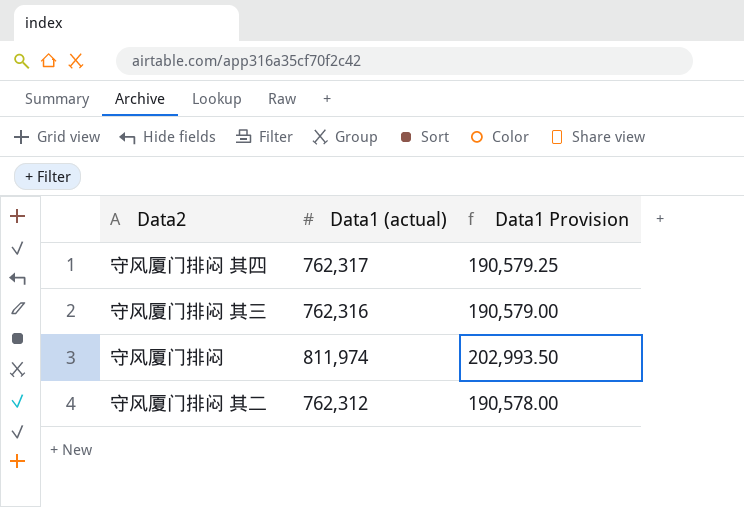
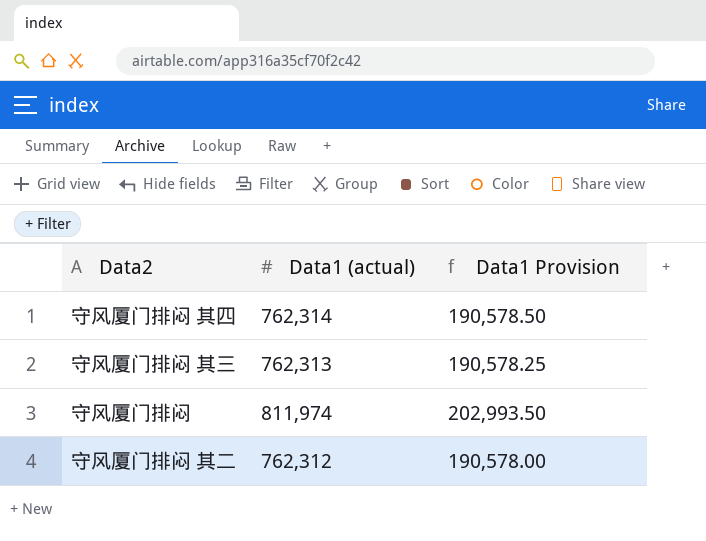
守风厦门排闷 其四 | Data1 (actual): 762,317 -> 762,314
守风厦门排闷 其四 | Data1 Provision: 190,579.25 -> 190,578.50
守风厦门排闷 其三 | Data1 (actual): 762,316 -> 762,313
守风厦门排闷 其三 | Data1 Provision: 190,579.00 -> 190,578.25

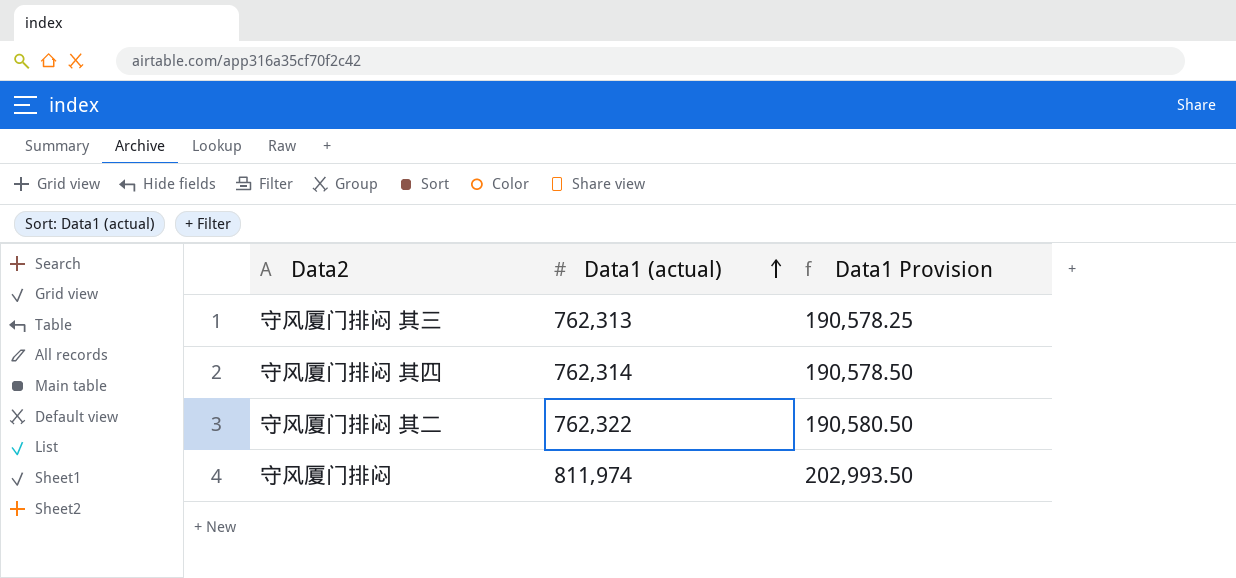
row order: none -> Data1 (actual) ascending
守风厦门排闷 其二 | Data1 (actual): 762,312 -> 762,322
守风厦门排闷 其二 | Data1 Provision: 190,578.00 -> 190,580.50

